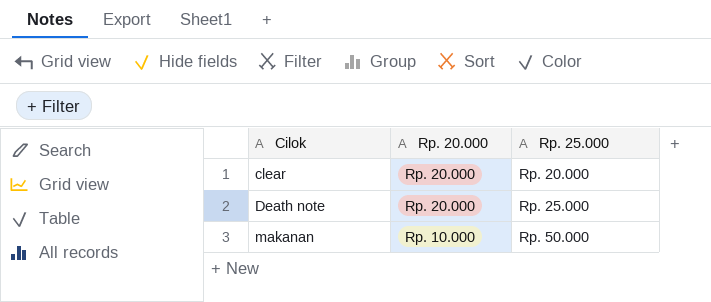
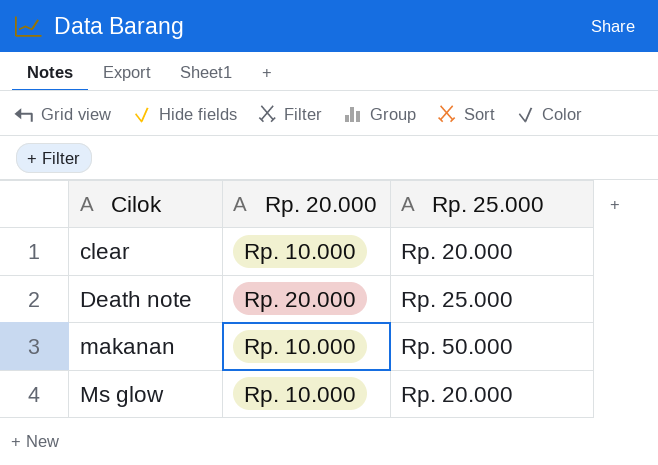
clear | Rp. 20.000: Rp. 20.000 -> Rp. 10.000
row Ms glow: none -> Rp. 10.000 | Rp. 20.000

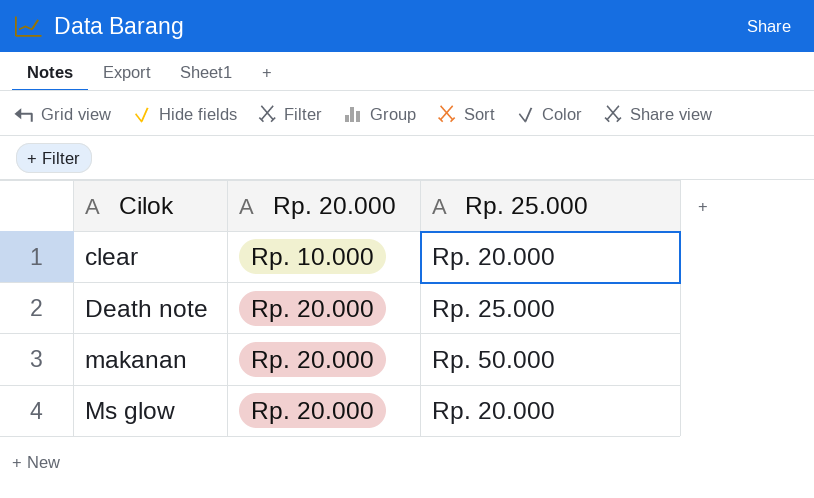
makanan | Rp. 20.000: Rp. 10.000 -> Rp. 20.000
Ms glow | Rp. 20.000: Rp. 10.000 -> Rp. 20.000

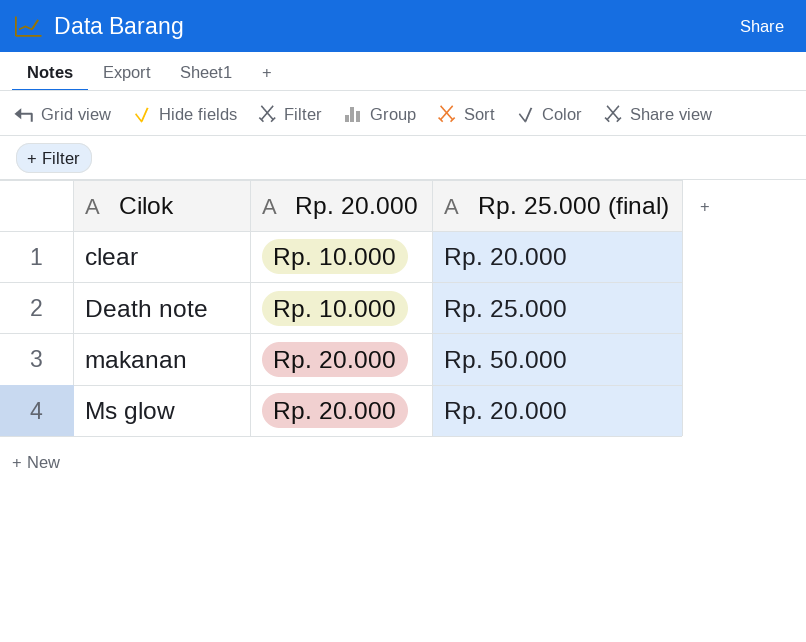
column name: Rp. 25.000 -> Rp. 25.000 (final)
Death note | Rp. 20.000: Rp. 20.000 -> Rp. 10.000

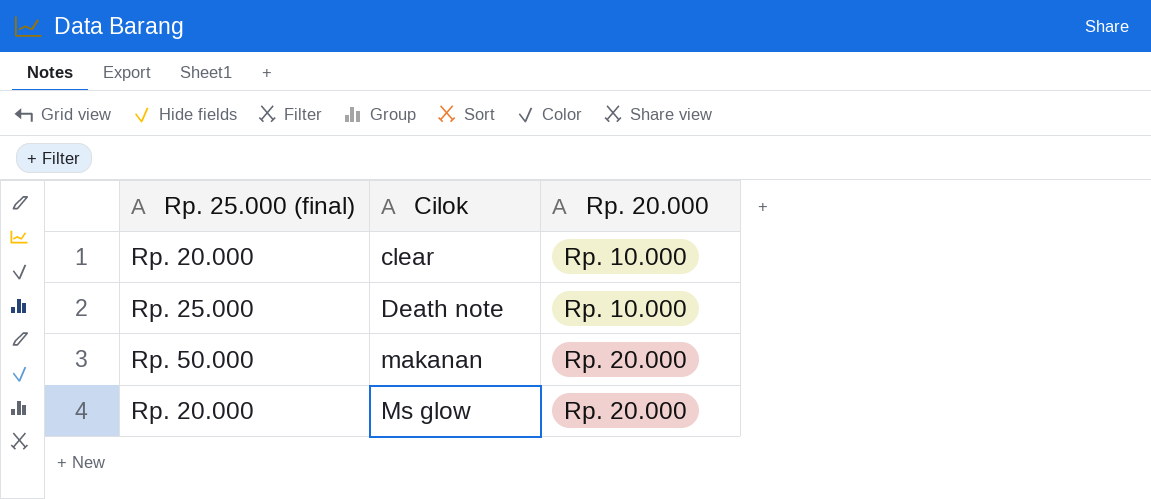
column Rp. 25.000 (final) | position: 3 -> 1

